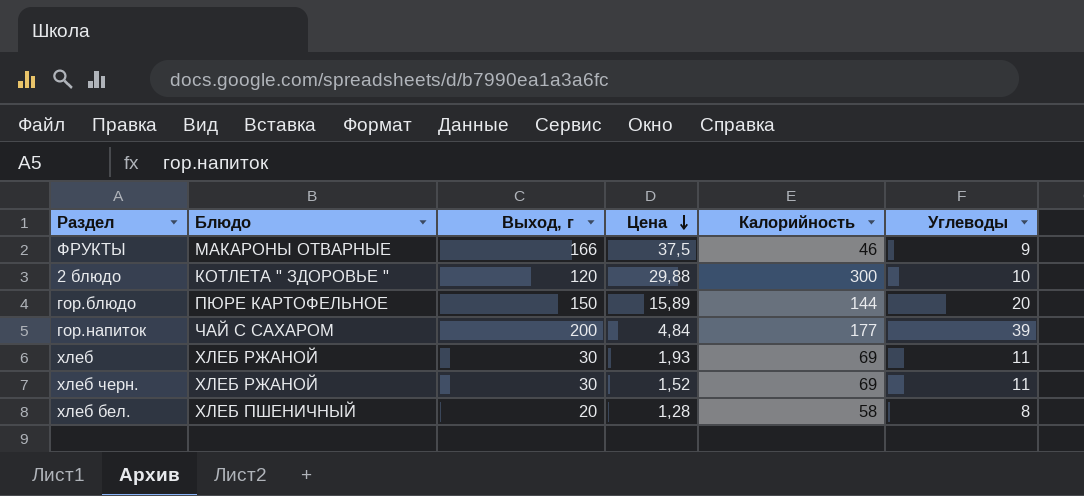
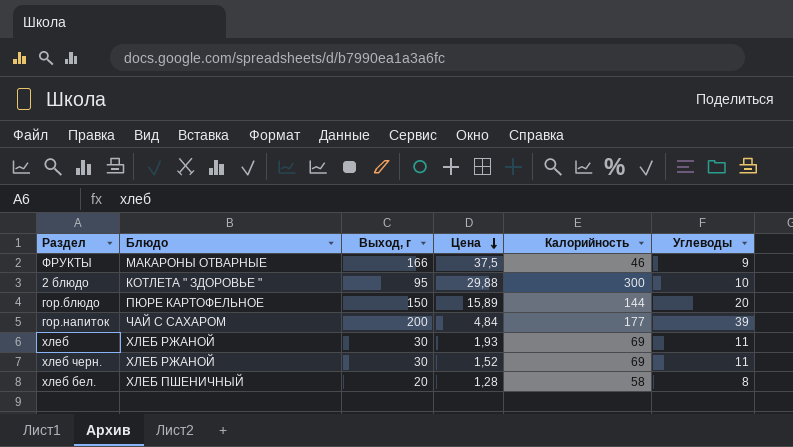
2 блюдо | Выход, г: 120 -> 95

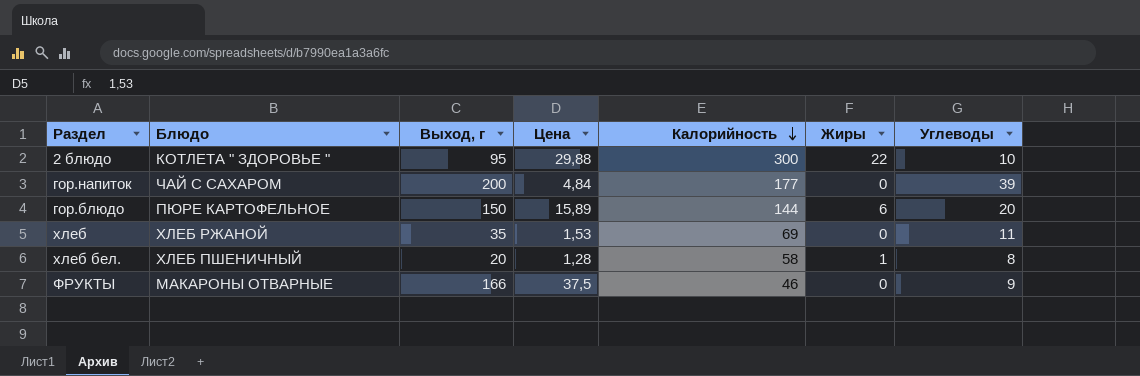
row order: Цена descending -> Калорийность descending
column Жиры | position: none -> 6
row хлеб черн.: ХЛЕБ РЖАНОЙ | 30 | 1,52 | 69 | 11 -> none
хлеб | Выход, г: 30 -> 35
хлеб | Цена: 1,93 -> 1,53

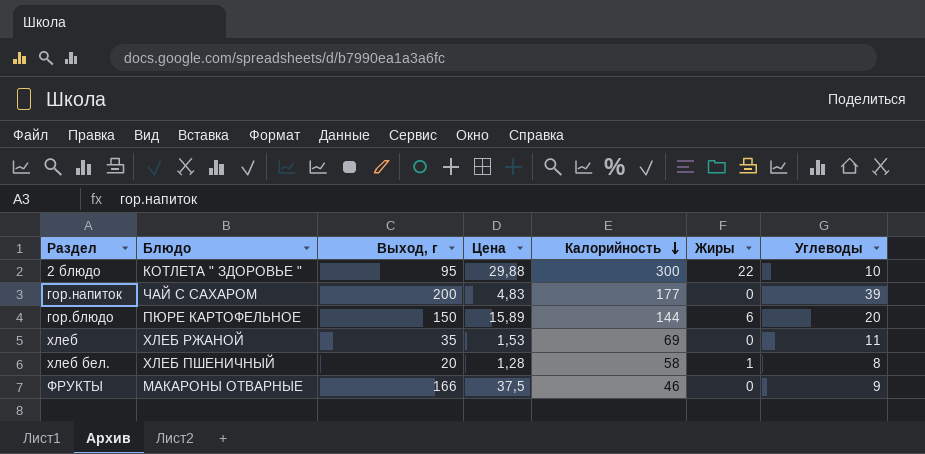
гор.напиток | Цена: 4,84 -> 4,83

